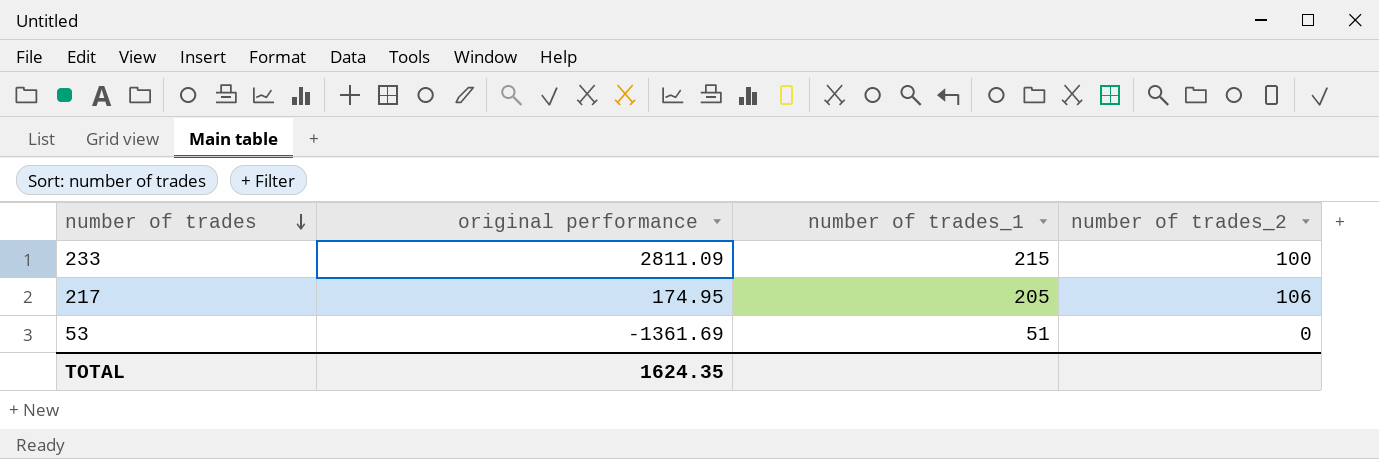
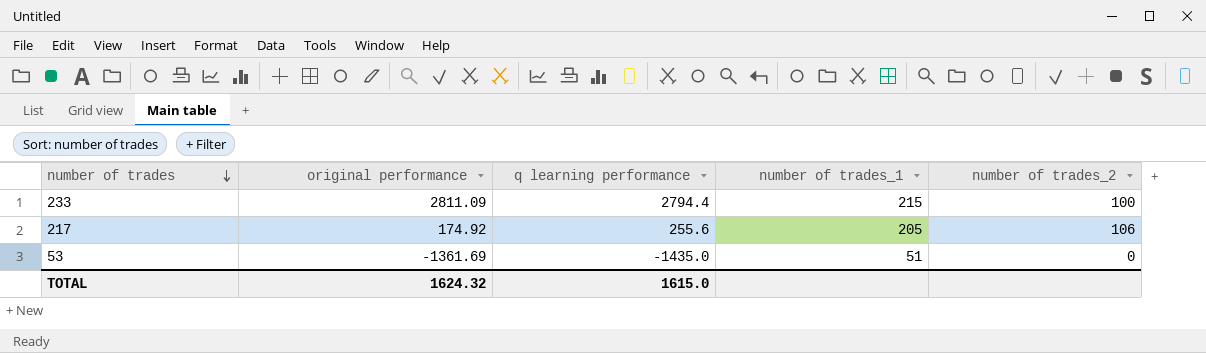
column q learning performance | position: none -> 3
217 | original performance: 174.95 -> 174.92
TOTAL | original performance: 1624.35 -> 1624.32

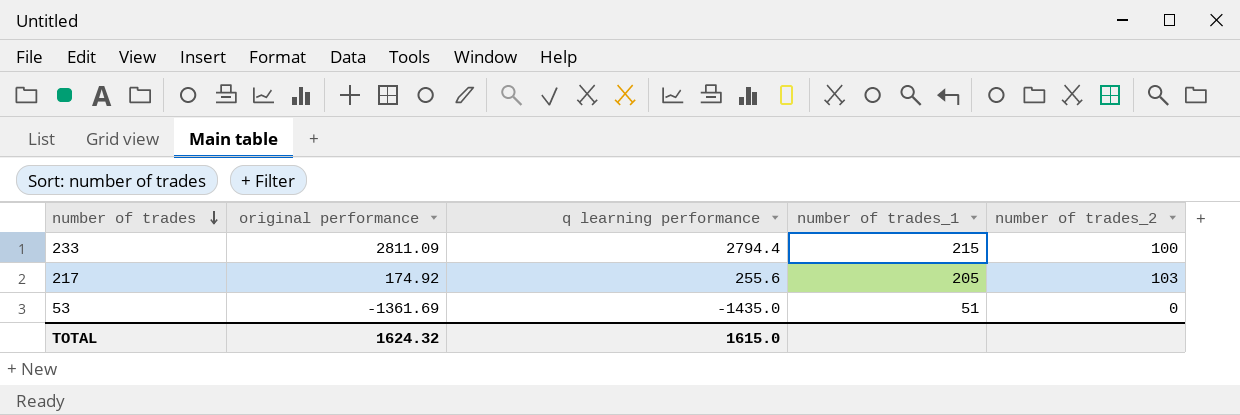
217 | number of trades_2: 106 -> 103

